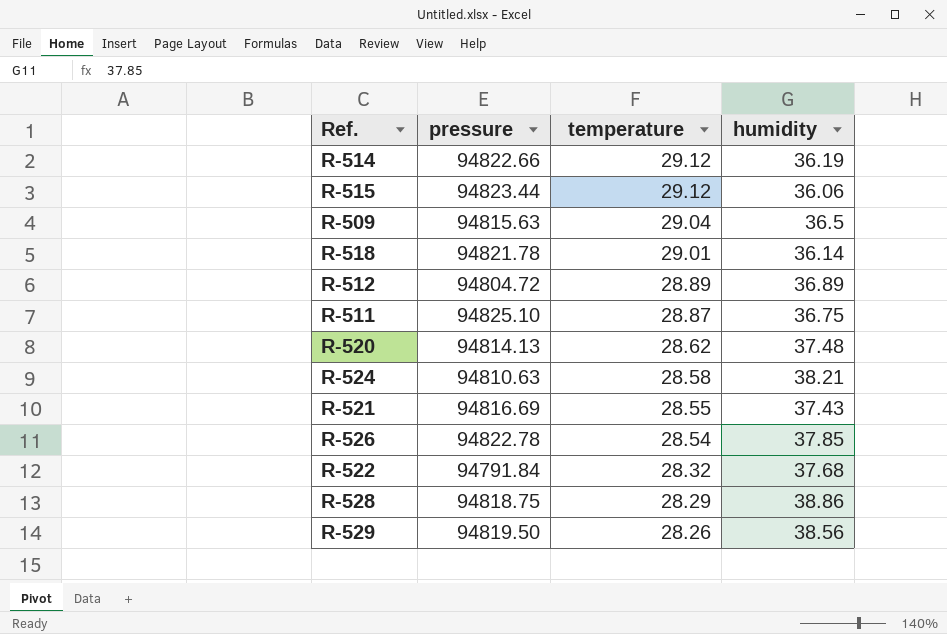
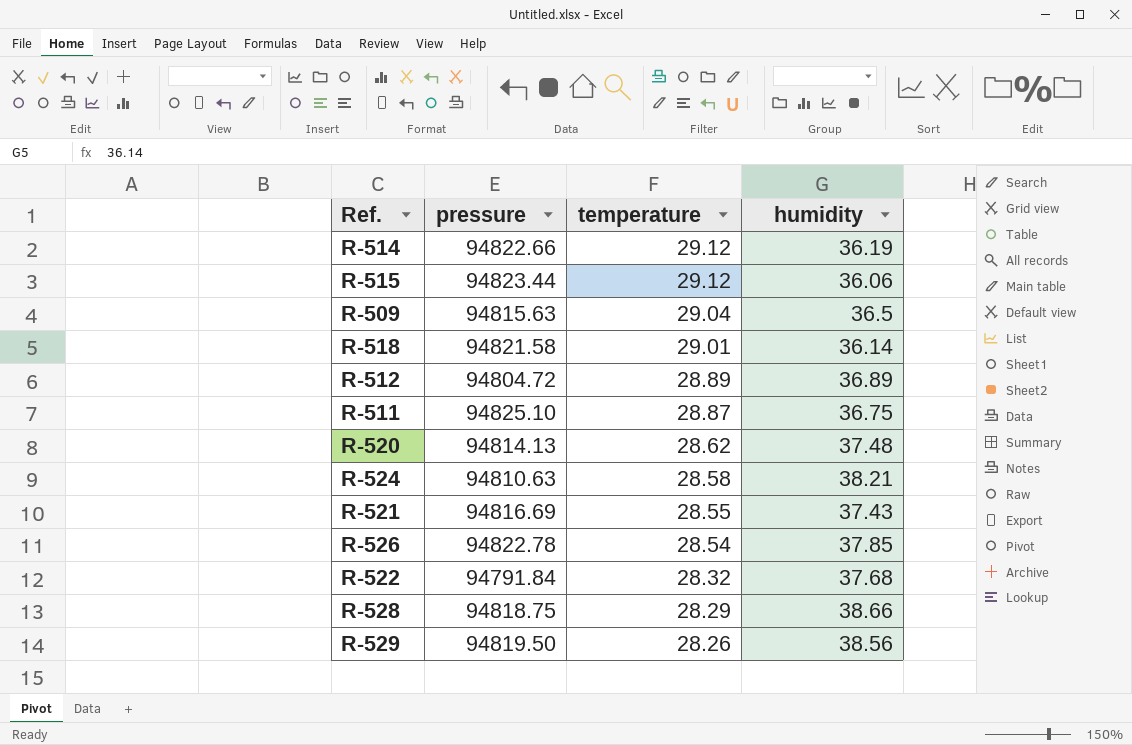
R-518 | pressure: 94821.78 -> 94821.58
R-528 | humidity: 38.86 -> 38.66

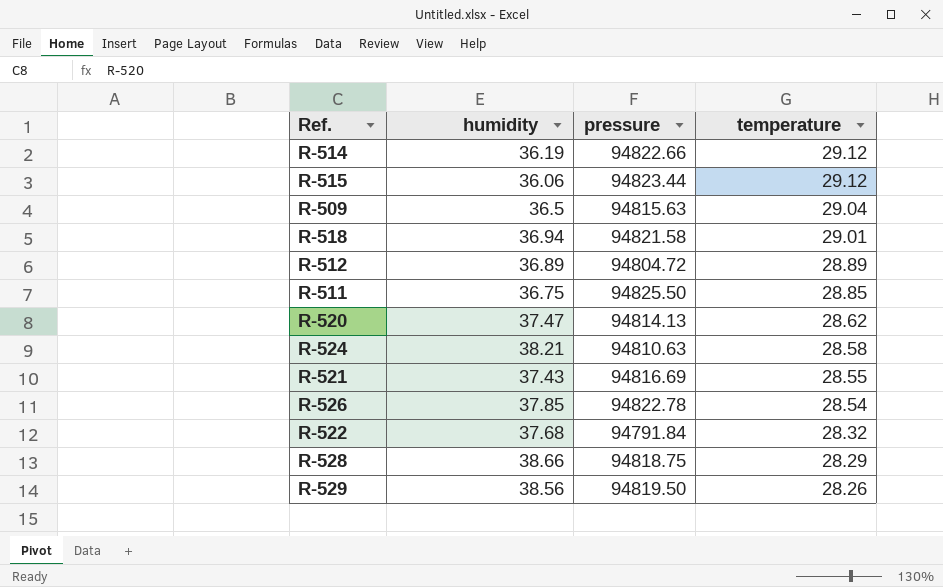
column humidity | position: 4 -> 2
R-518 | humidity: 36.14 -> 36.94
R-511 | pressure: 94825.10 -> 94825.50
R-511 | temperature: 28.87 -> 28.85
R-520 | humidity: 37.48 -> 37.47

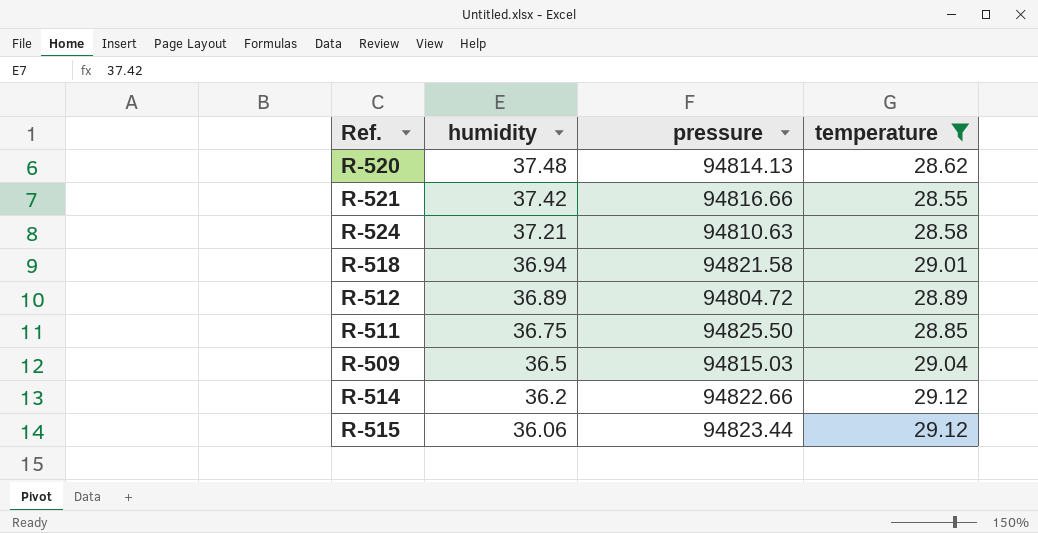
filter: none -> temperature >= 28.55
row order: temperature descending -> humidity descending
R-520 | humidity: 37.47 -> 37.48
R-521 | humidity: 37.43 -> 37.42
R-521 | pressure: 94816.69 -> 94816.66
R-524 | humidity: 38.21 -> 37.21
R-509 | pressure: 94815.63 -> 94815.03
R-514 | humidity: 36.19 -> 36.2

